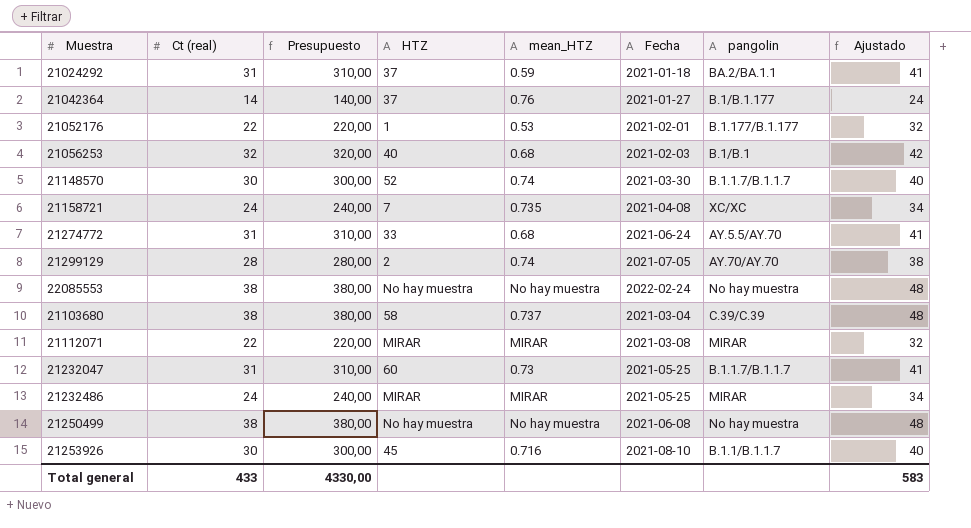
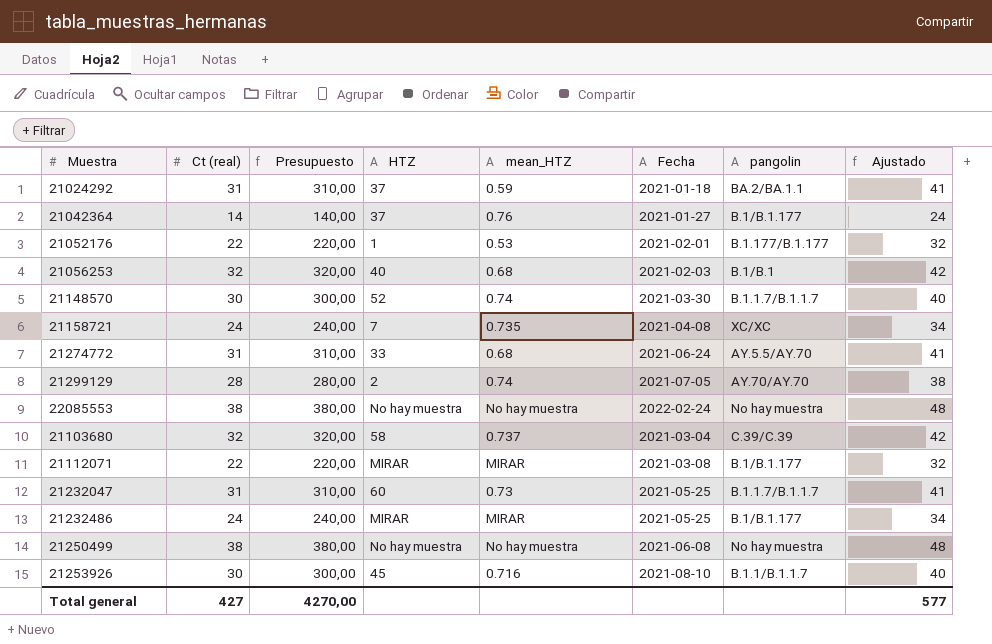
21103680 | Ct (real): 38 -> 32
21103680 | Presupuesto: 380,00 -> 320,00
21103680 | Ajustado: 48 -> 42
21112071 | pangolin: MIRAR -> B.1/B.1.177
21232486 | pangolin: MIRAR -> B.1/B.1.177
Total general | Ct (real): 433 -> 427
Total general | Presupuesto: 4330,00 -> 4270,00
Total general | Ajustado: 583 -> 577

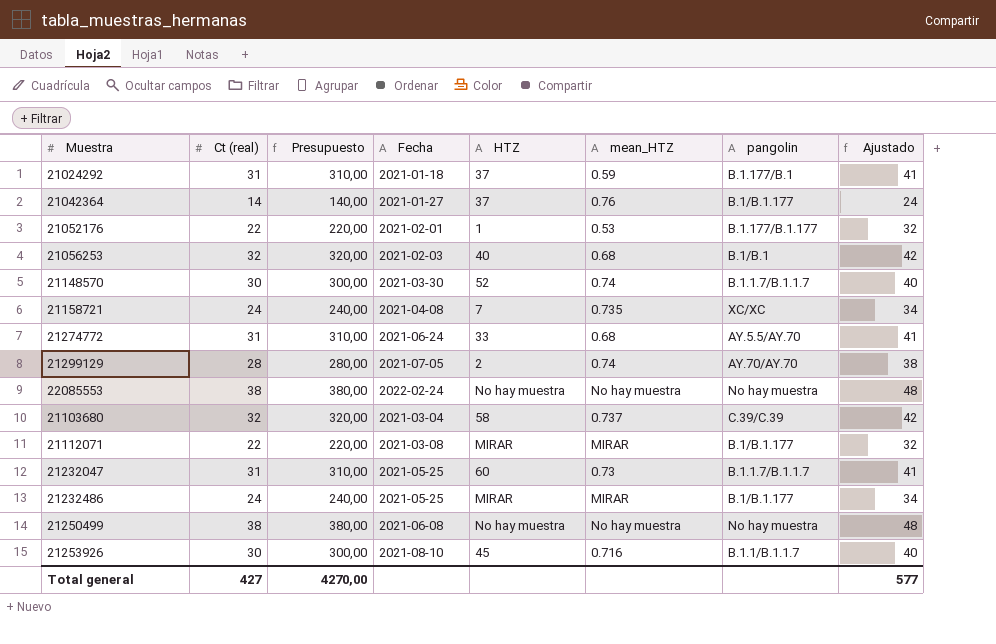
column Fecha | position: 6 -> 4
21024292 | pangolin: BA.2/BA.1.1 -> B.1.177/B.1

